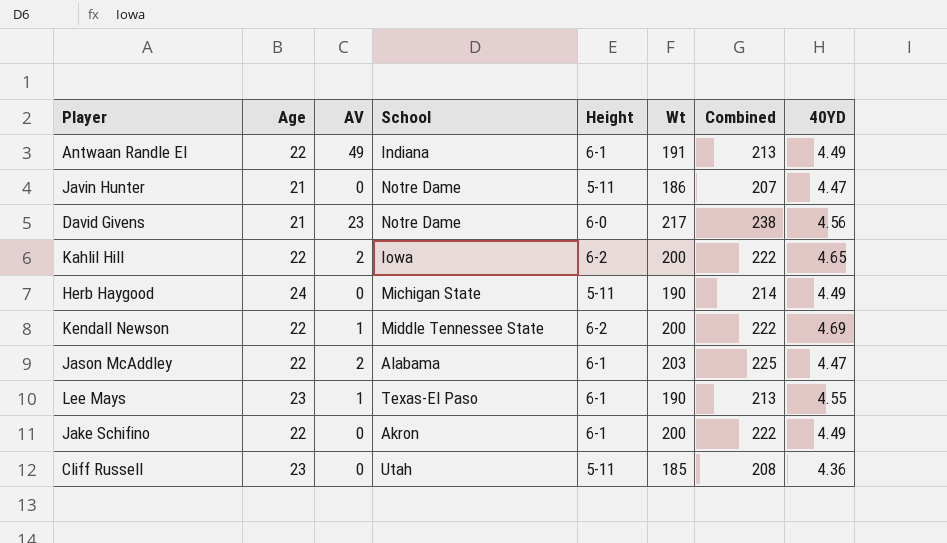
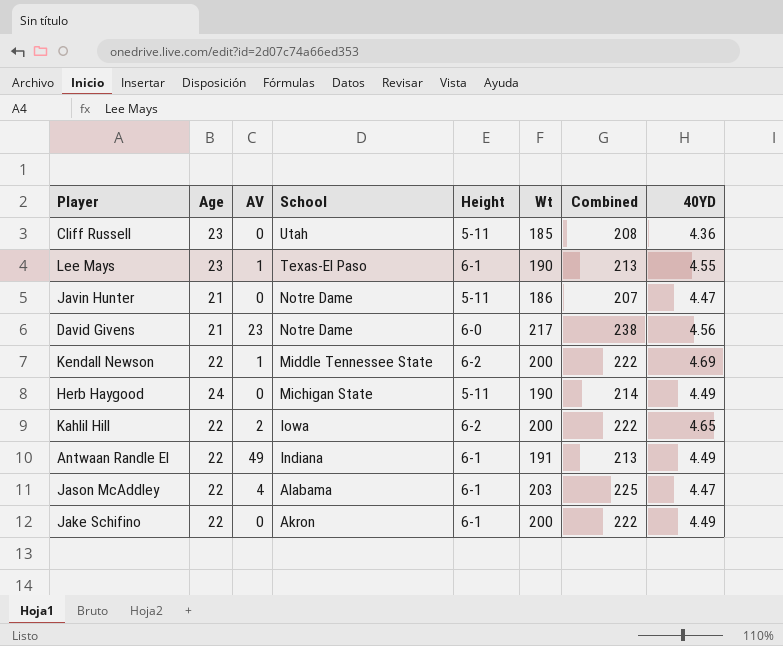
row order: none -> School descending
Jason McAddley | AV: 2 -> 4

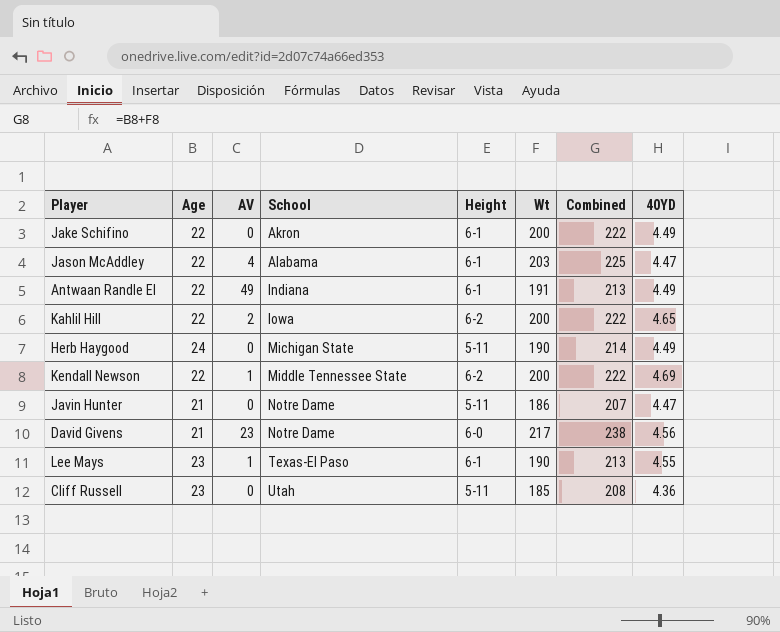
row order: School descending -> School ascending

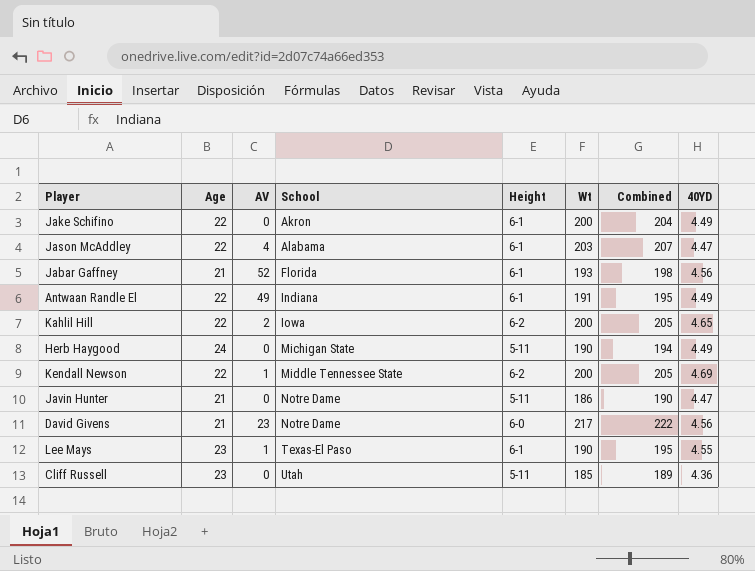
column Combined | formula: [Age] + [Wt] -> [Wt] + [40YD]
row Jabar Gaffney: none -> 21 | 52 | Florida | 6-1 | 193 | 198 | 4.56

